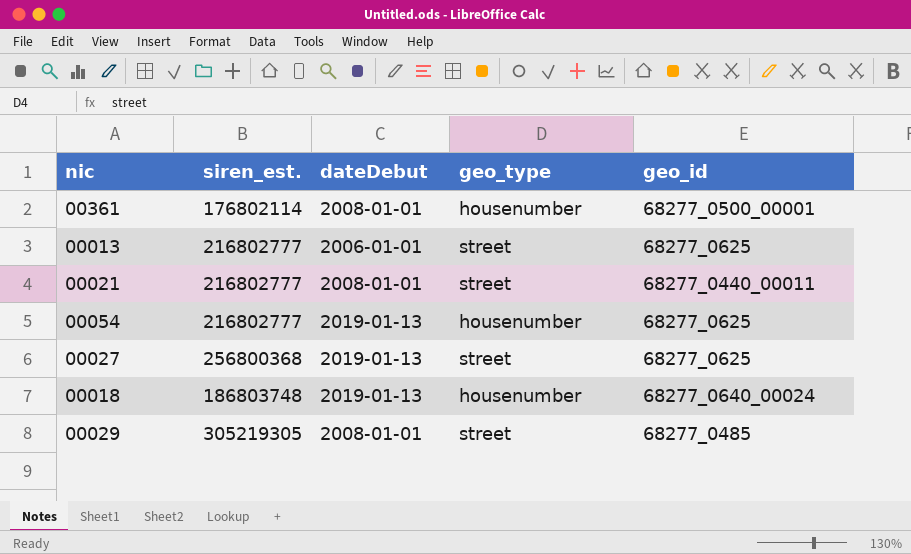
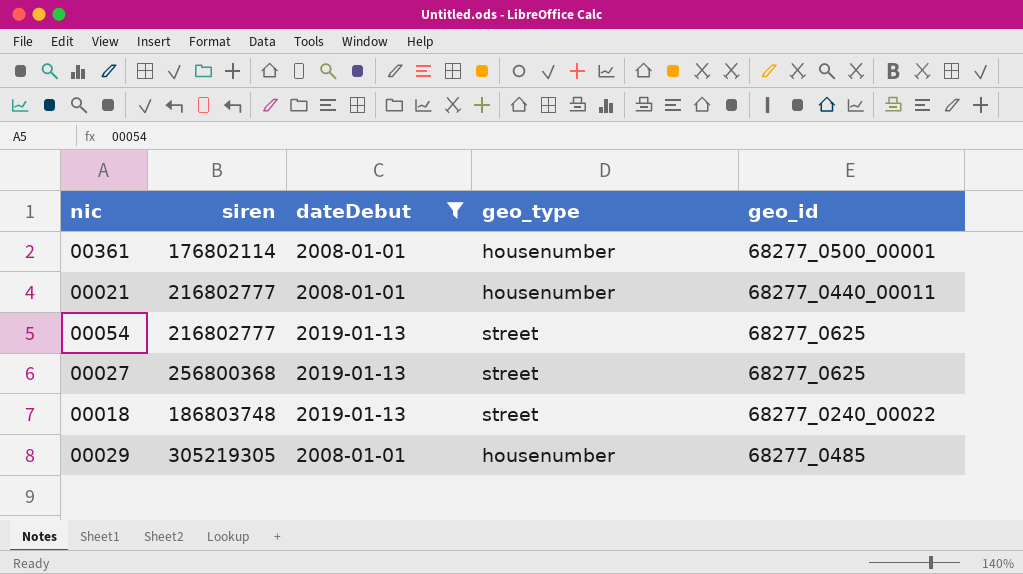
filter: none -> dateDebut != 2006-01-01
column name: siren_est. -> siren
00021 | geo_type: street -> housenumber
00054 | geo_type: housenumber -> street
00018 | geo_type: housenumber -> street
00018 | geo_id: 68277_0640_00024 -> 68277_0240_00022
00029 | geo_type: street -> housenumber

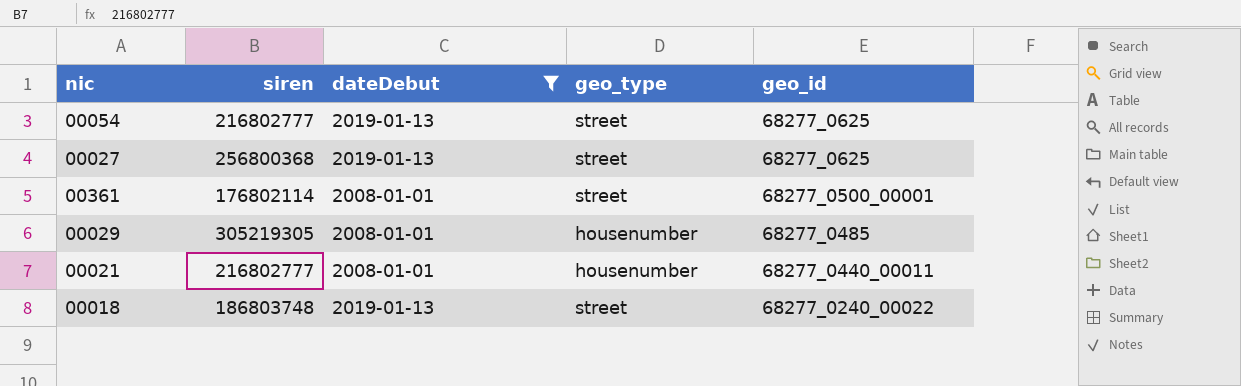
row order: none -> geo_id descending
00361 | geo_type: housenumber -> street

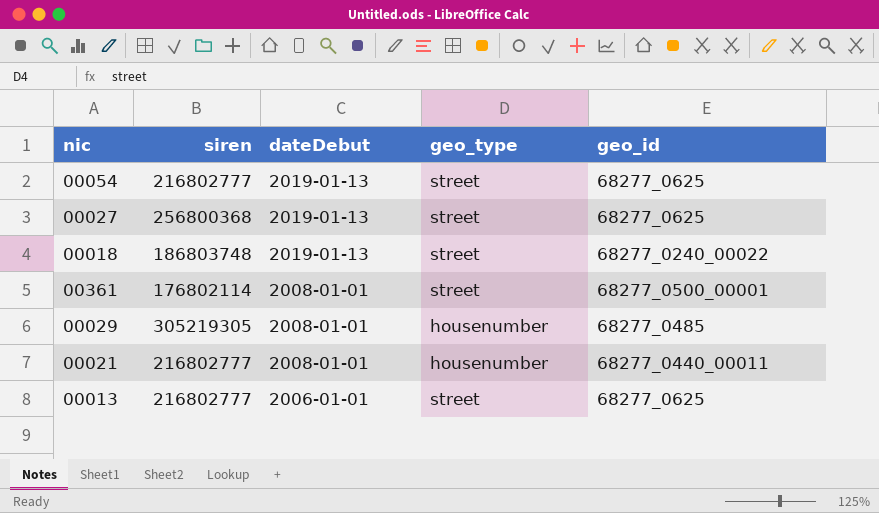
filter: dateDebut != 2006-01-01 -> none
row order: geo_id descending -> dateDebut descending

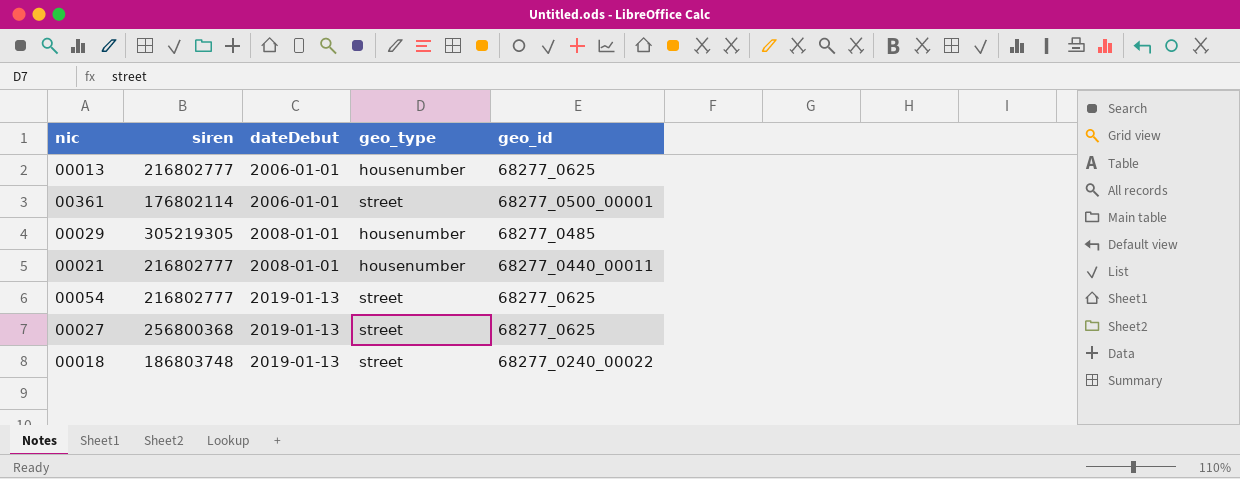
row order: dateDebut descending -> dateDebut ascending
00013 | geo_type: street -> housenumber
00361 | dateDebut: 2008-01-01 -> 2006-01-01

